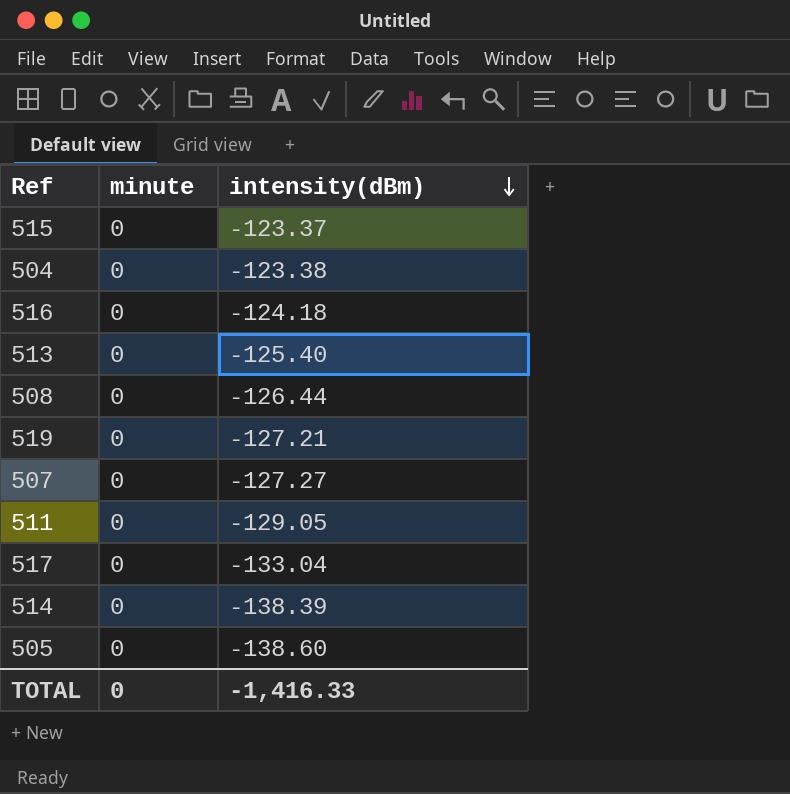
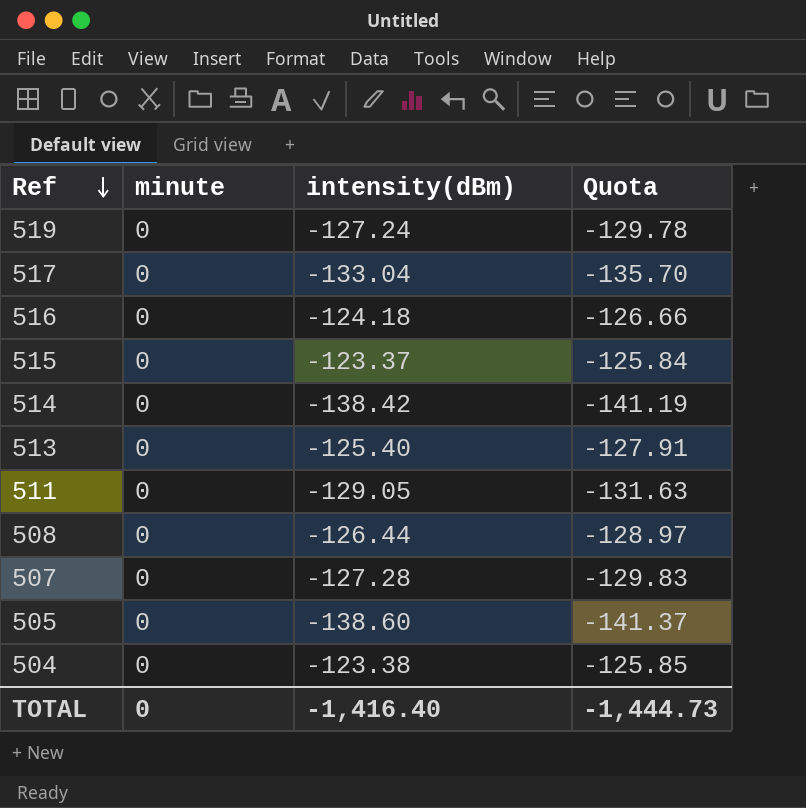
row order: intensity(dBm) descending -> Ref descending
column Quota | formula: none -> [intensity(dBm)] * 1.02
519 | intensity(dBm): -127.21 -> -127.24
514 | intensity(dBm): -138.39 -> -138.42
507 | intensity(dBm): -127.27 -> -127.28
TOTAL | intensity(dBm): -1,416.33 -> -1,416.40

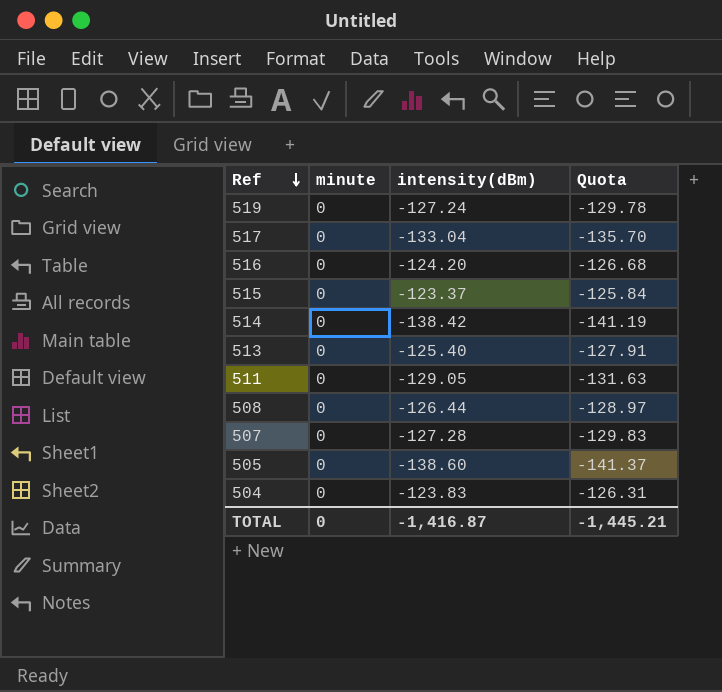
516 | intensity(dBm): -124.18 -> -124.20
516 | Quota: -126.66 -> -126.68
504 | intensity(dBm): -123.38 -> -123.83
504 | Quota: -125.85 -> -126.31
TOTAL | intensity(dBm): -1,416.40 -> -1,416.87
TOTAL | Quota: -1,444.73 -> -1,445.21

